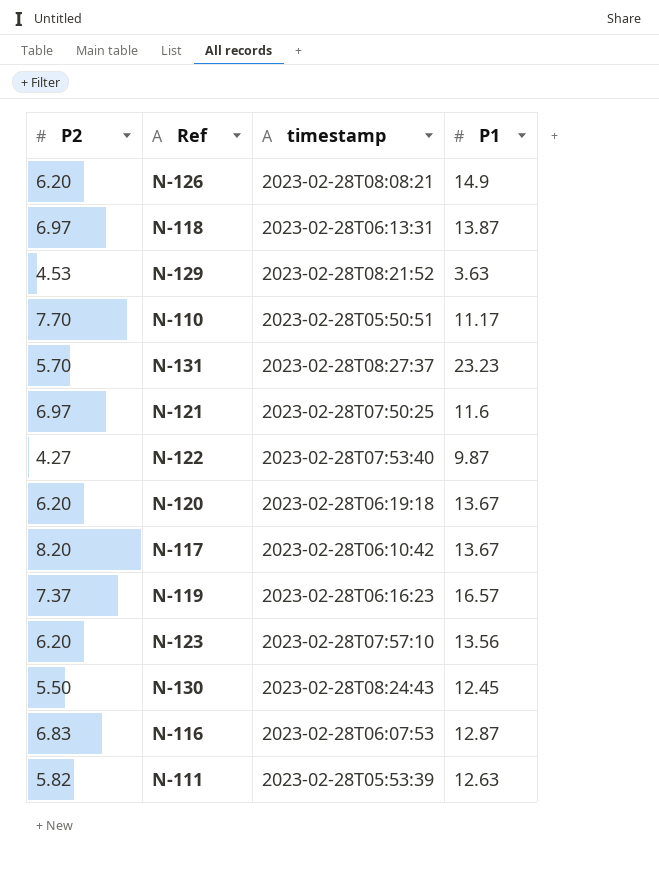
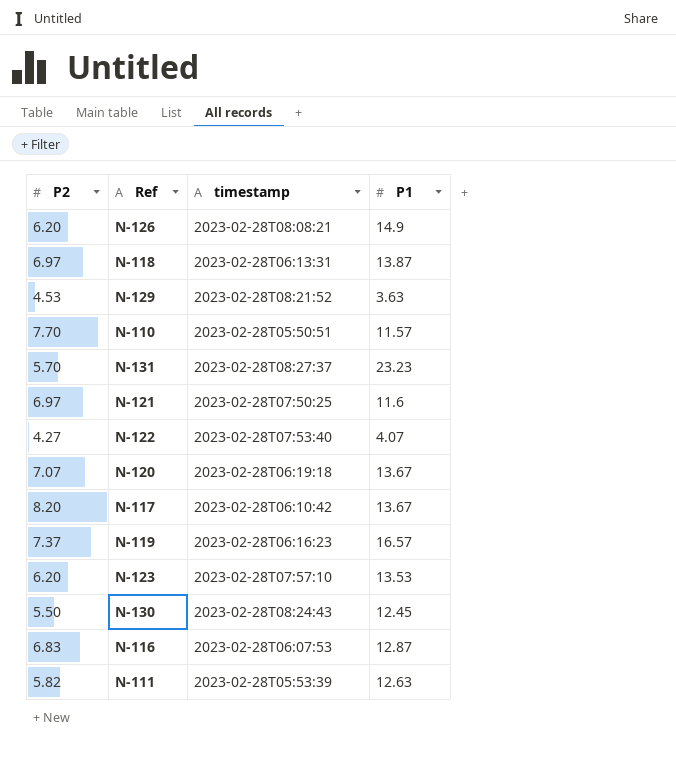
N-110 | P1: 11.17 -> 11.57
N-122 | P1: 9.87 -> 4.07
N-120 | P2: 6.20 -> 7.07
N-123 | P1: 13.56 -> 13.53

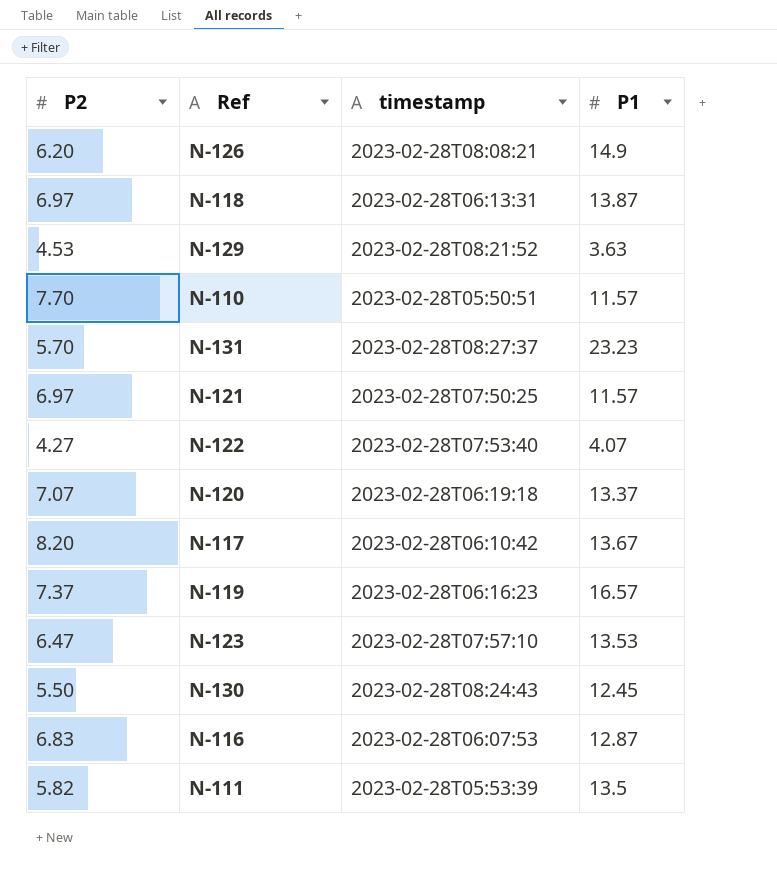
N-121 | P1: 11.6 -> 11.57
N-120 | P1: 13.67 -> 13.37
N-123 | P2: 6.20 -> 6.47
N-111 | P1: 12.63 -> 13.5

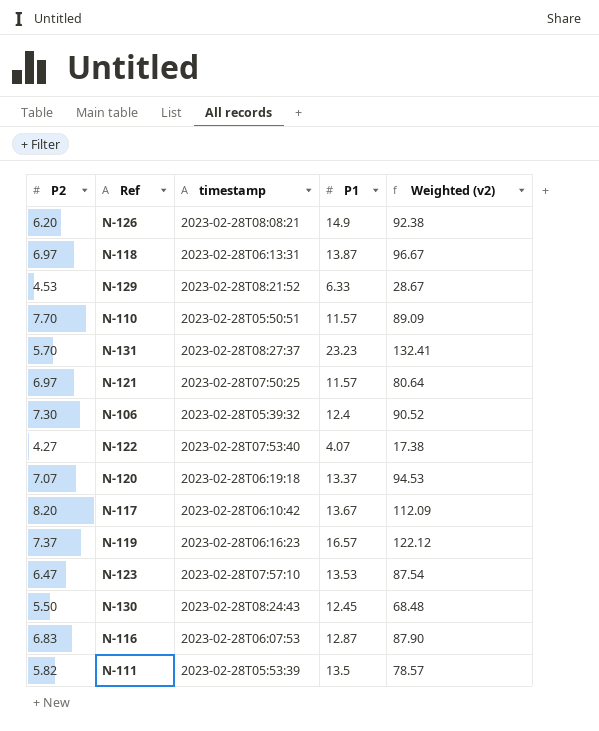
column Weighted (v2) | formula: none -> [P2] * [P1]
N-129 | P1: 3.63 -> 6.33
row N-106: none -> 7.30 | 2023-02-28T05:39:32 | 12.4 | 90.52

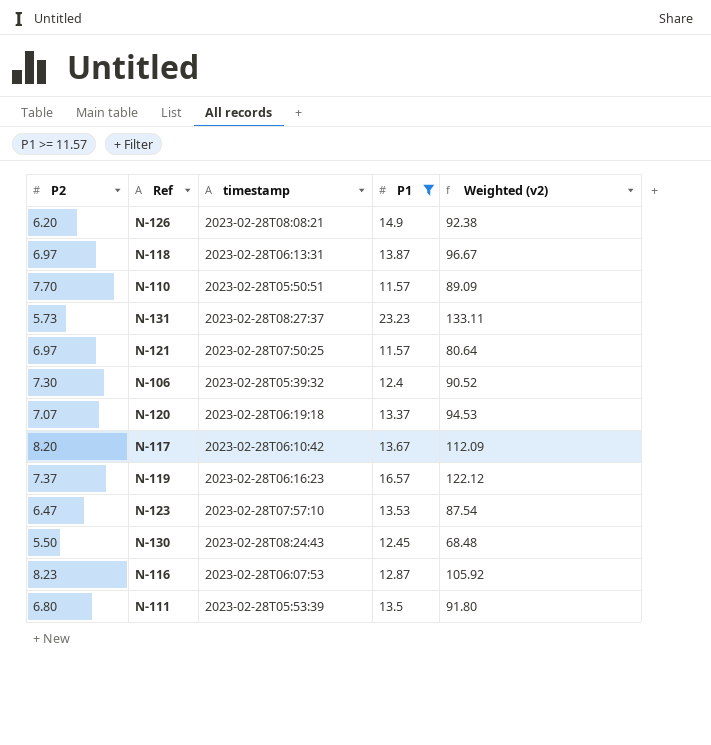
filter: none -> P1 >= 11.57
N-131 | P2: 5.70 -> 5.73
N-131 | Weighted (v2): 132.41 -> 133.11
N-116 | P2: 6.83 -> 8.23
N-116 | Weighted (v2): 87.90 -> 105.92
N-111 | P2: 5.82 -> 6.80
N-111 | Weighted (v2): 78.57 -> 91.80

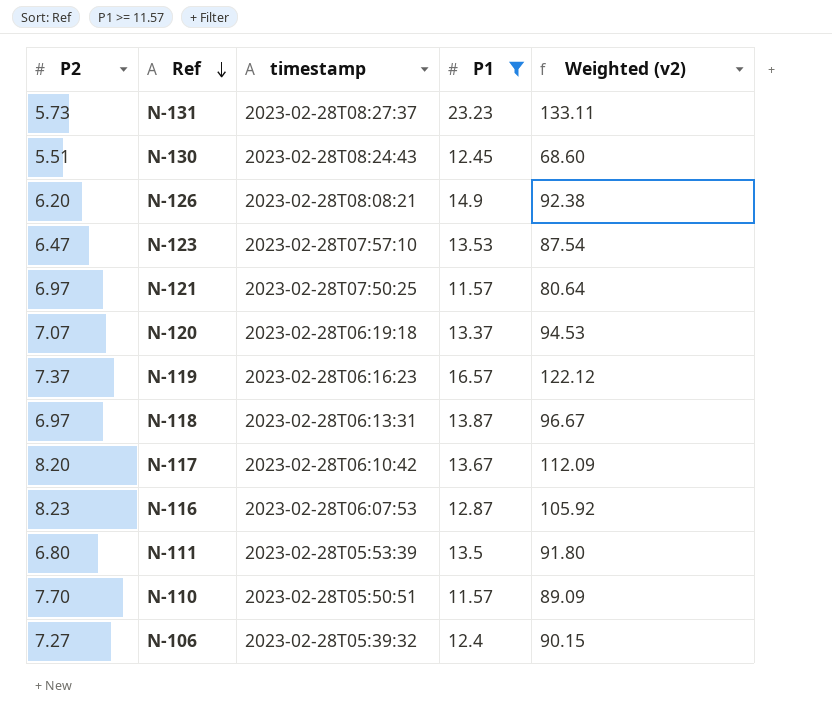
row order: none -> Ref descending
N-130 | P2: 5.50 -> 5.51
N-130 | Weighted (v2): 68.48 -> 68.60
N-106 | P2: 7.30 -> 7.27
N-106 | Weighted (v2): 90.52 -> 90.15

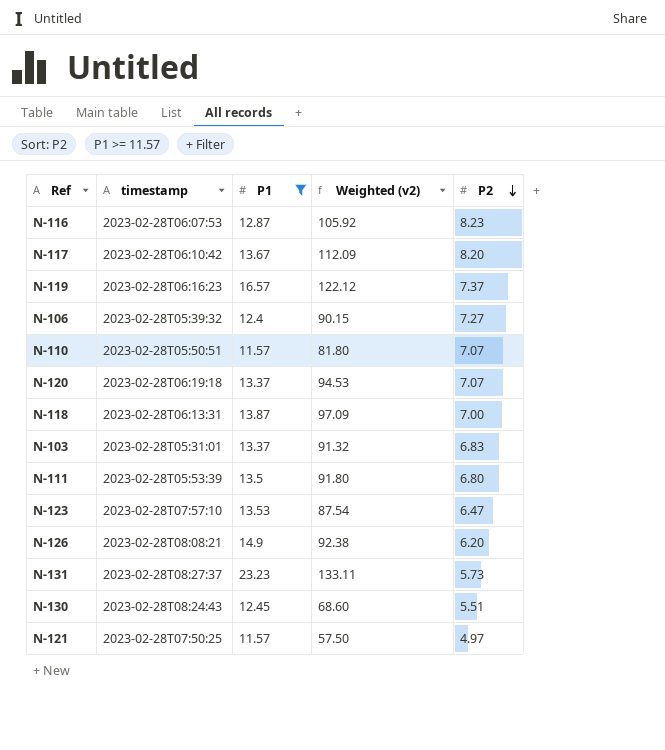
row order: Ref descending -> P2 descending
column P2 | position: 1 -> 5
N-110 | Weighted (v2): 89.09 -> 81.80
N-110 | P2: 7.70 -> 7.07
N-118 | Weighted (v2): 96.67 -> 97.09
N-118 | P2: 6.97 -> 7.00
row N-103: none -> 2023-02-28T05:31:01 | 13.37 | 91.32 | 6.83
N-121 | Weighted (v2): 80.64 -> 57.50
N-121 | P2: 6.97 -> 4.97

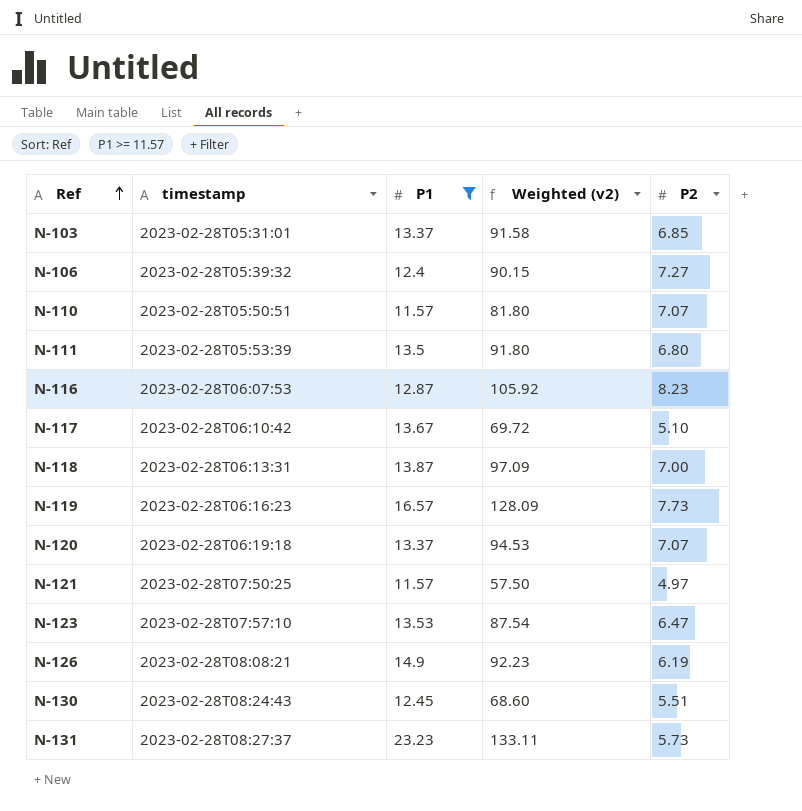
row order: P2 descending -> Ref ascending
N-103 | Weighted (v2): 91.32 -> 91.58
N-103 | P2: 6.83 -> 6.85
N-117 | Weighted (v2): 112.09 -> 69.72
N-117 | P2: 8.20 -> 5.10
N-119 | Weighted (v2): 122.12 -> 128.09
N-119 | P2: 7.37 -> 7.73
N-126 | Weighted (v2): 92.38 -> 92.23
N-126 | P2: 6.20 -> 6.19

